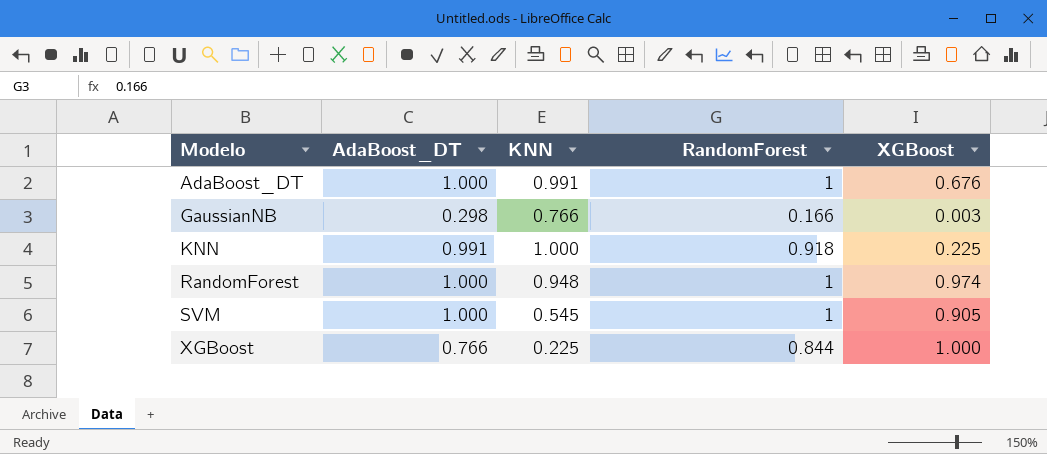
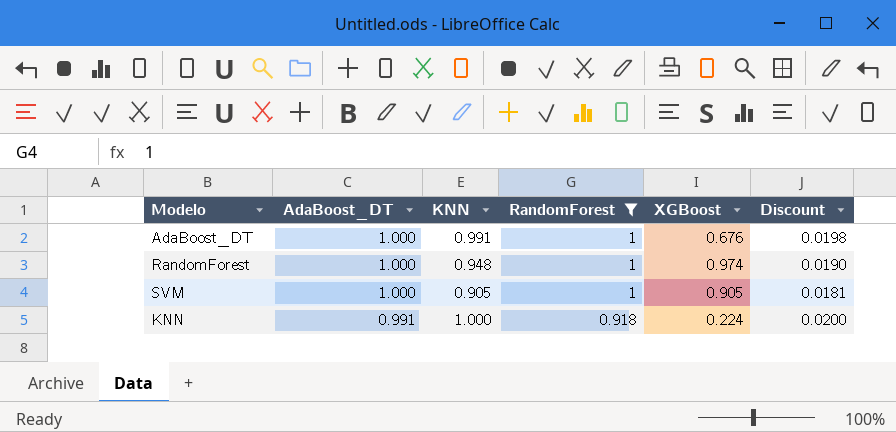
filter: none -> RandomForest >= 0.918
row order: Modelo ascending -> AdaBoost_DT descending
column Discount | formula: none -> [KNN] * 0.02
SVM | KNN: 0.545 -> 0.905
KNN | XGBoost: 0.225 -> 0.224

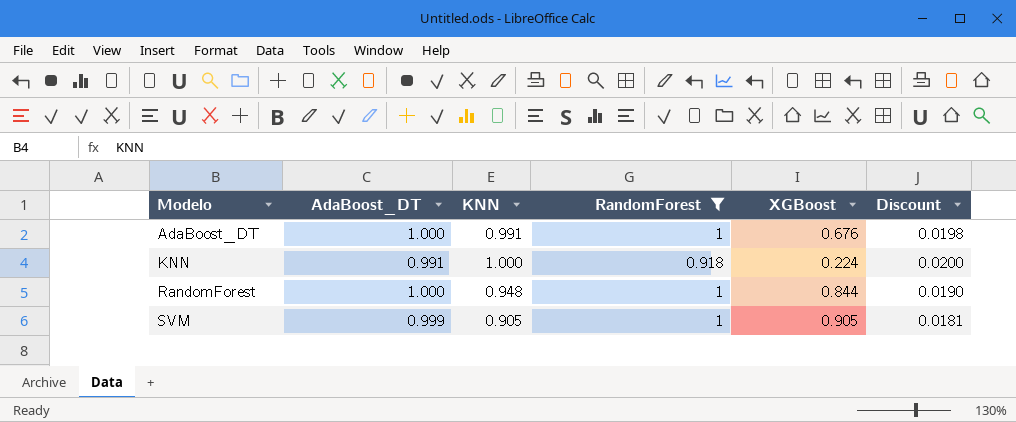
row order: AdaBoost_DT descending -> Modelo ascending
RandomForest | XGBoost: 0.974 -> 0.844
SVM | AdaBoost_DT: 1.000 -> 0.999

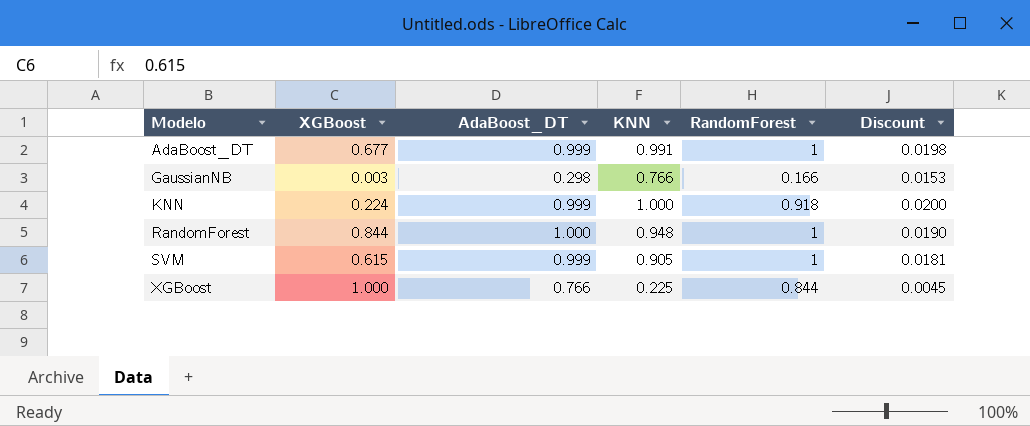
filter: RandomForest >= 0.918 -> none
column XGBoost | position: 5 -> 2
AdaBoost_DT | XGBoost: 0.676 -> 0.677
AdaBoost_DT | AdaBoost_DT: 1.000 -> 0.999
KNN | AdaBoost_DT: 0.991 -> 0.999
SVM | XGBoost: 0.905 -> 0.615

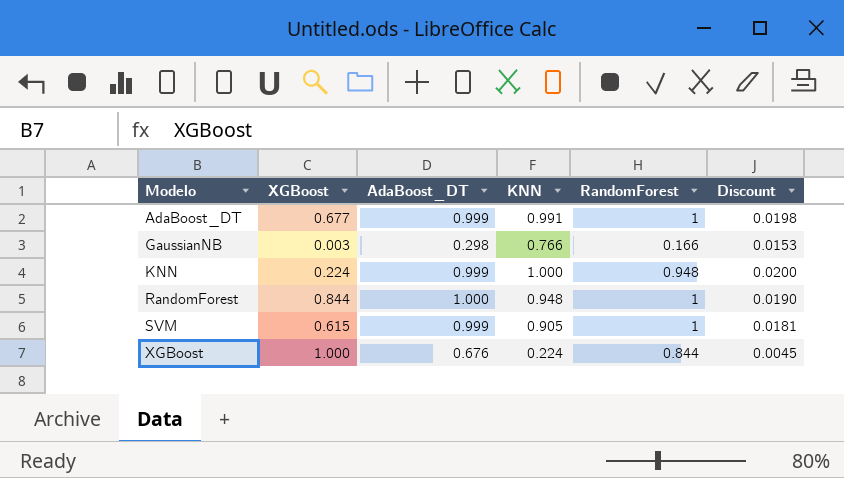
KNN | RandomForest: 0.918 -> 0.948
XGBoost | AdaBoost_DT: 0.766 -> 0.676
XGBoost | KNN: 0.225 -> 0.224

